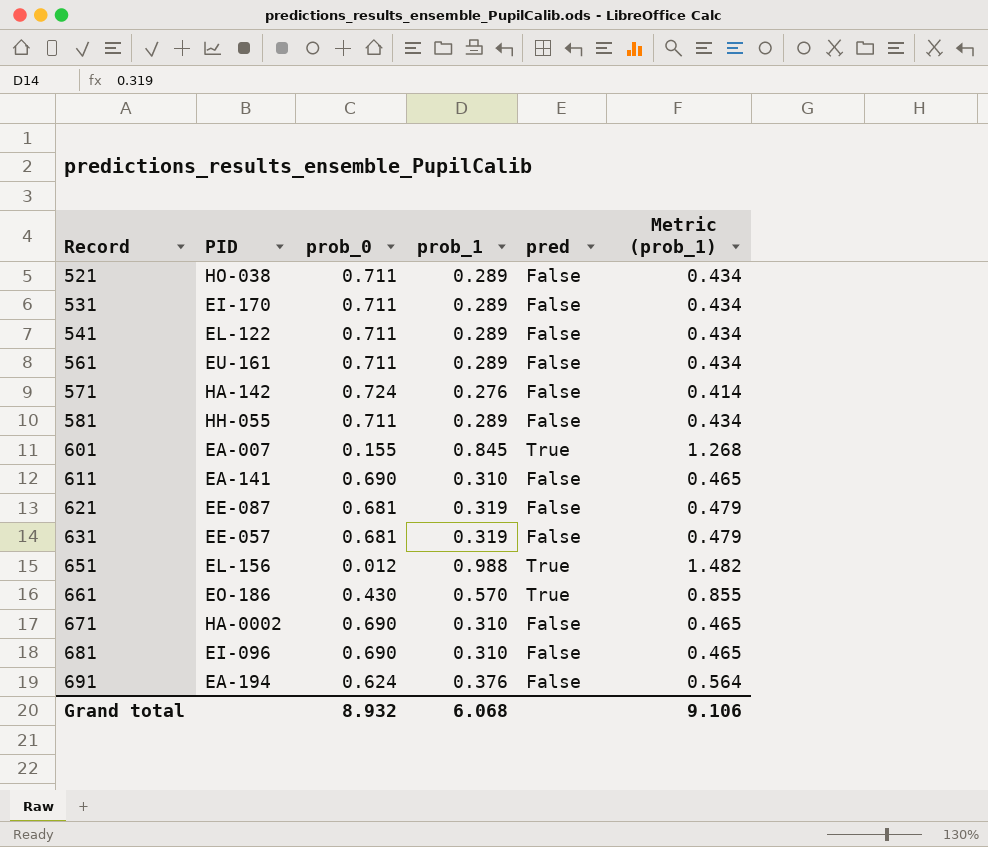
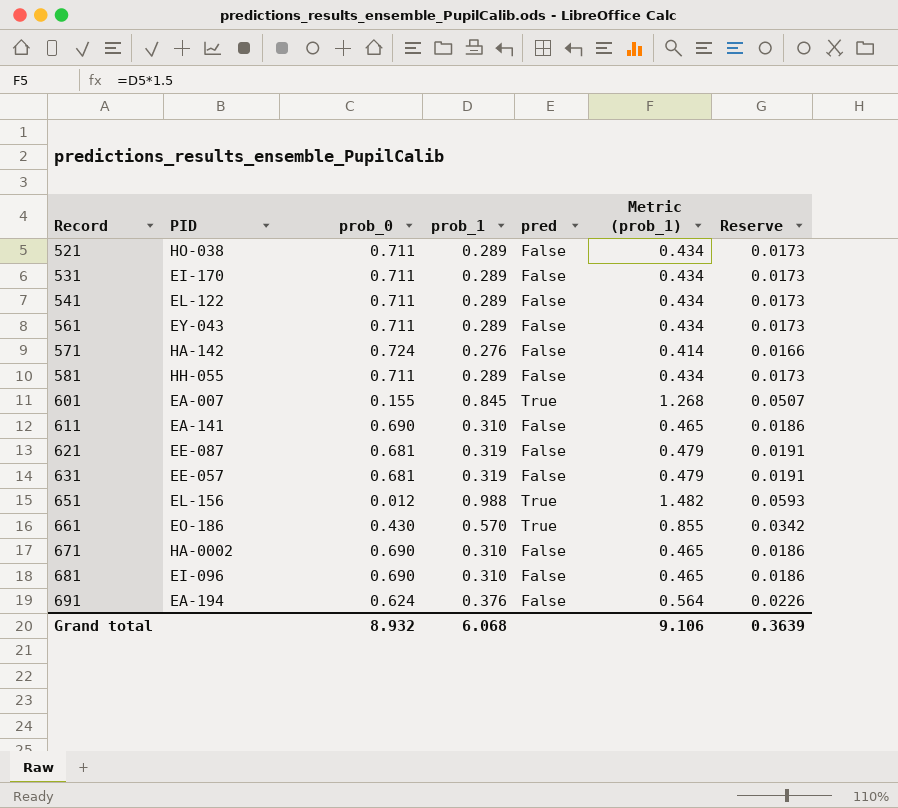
column Reserve | formula: none -> [prob_1] * 0.06
561 | PID: EU-161 -> EY-043

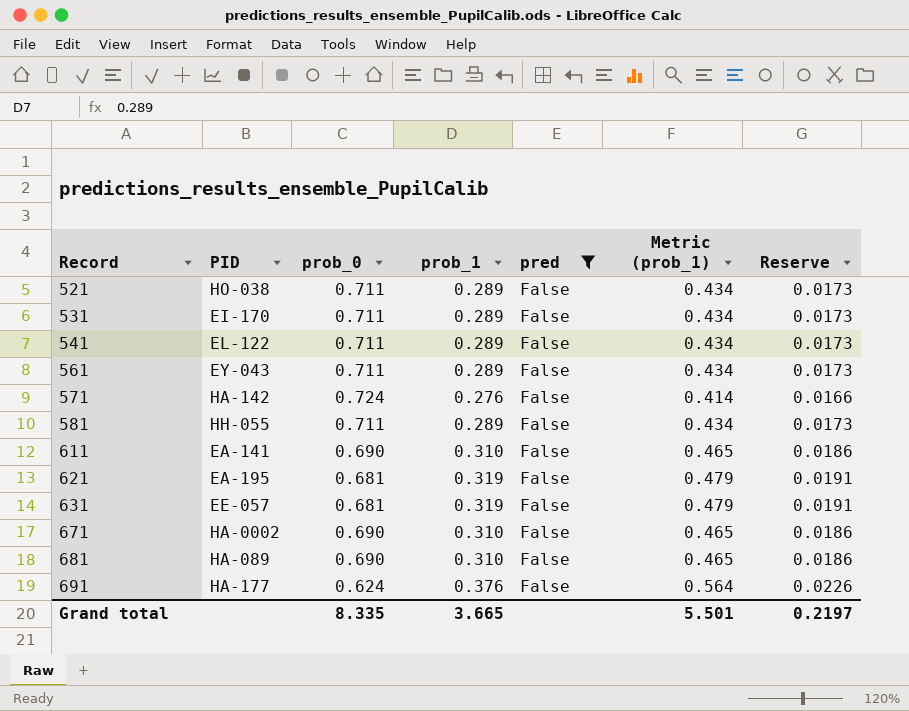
filter: none -> pred = False
621 | PID: EE-087 -> EA-195
681 | PID: EI-096 -> HA-089
691 | PID: EA-194 -> HA-177
Grand total | prob_0: 8.932 -> 8.335
Grand total | prob_1: 6.068 -> 3.665
Grand total | Metric (prob_1): 9.106 -> 5.501
Grand total | Reserve: 0.3639 -> 0.2197

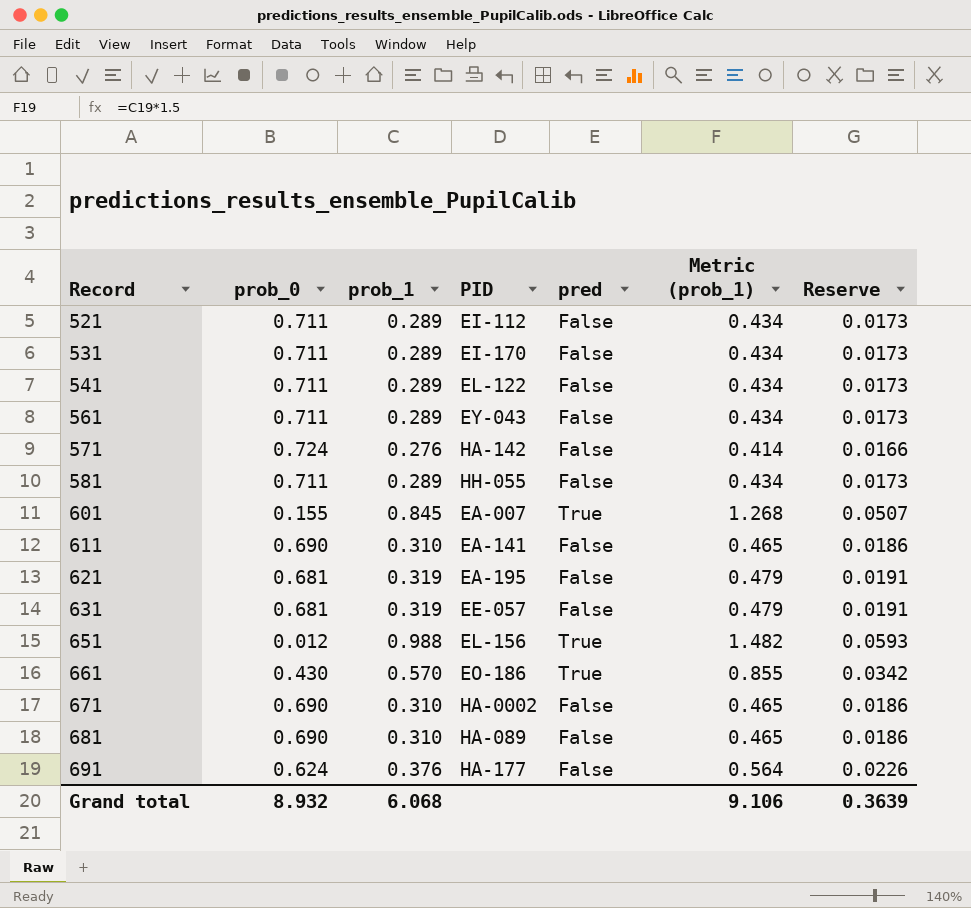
filter: pred = False -> none
column PID | position: 2 -> 4
521 | PID: HO-038 -> EI-112
Grand total | prob_0: 8.335 -> 8.932
Grand total | prob_1: 3.665 -> 6.068
Grand total | Metric (prob_1): 5.501 -> 9.106
Grand total | Reserve: 0.2197 -> 0.3639

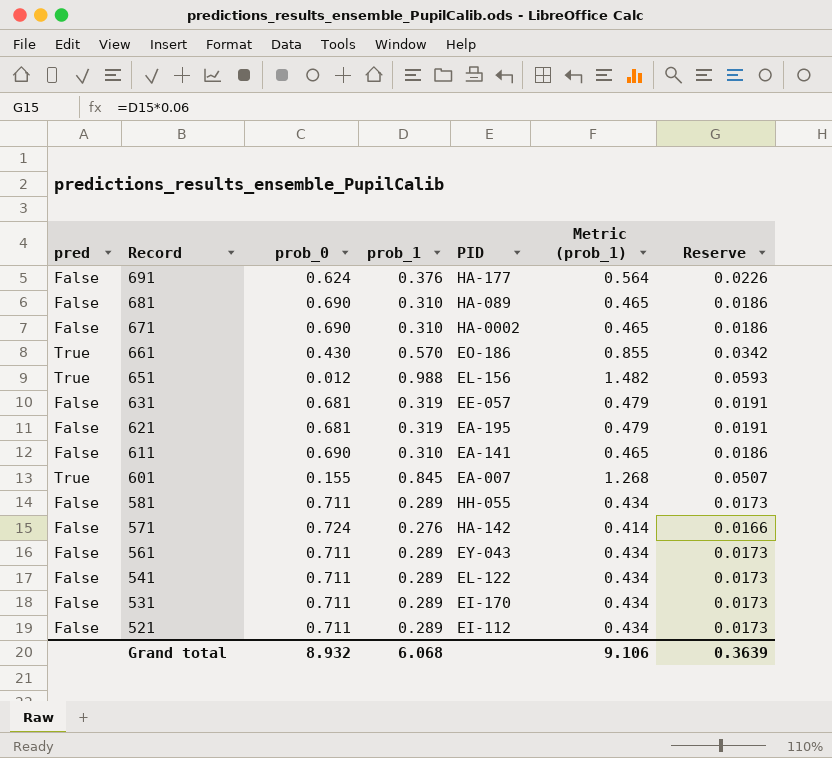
row order: Record ascending -> Record descending
column pred | position: 5 -> 1

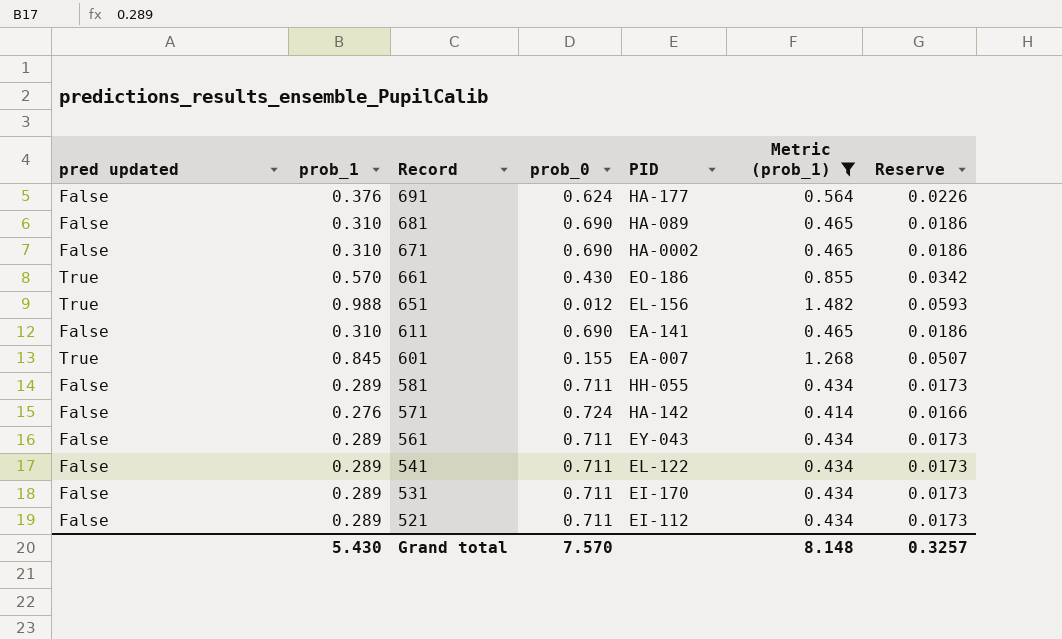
filter: none -> Metric (prob_1) != 0.479
column name: pred -> pred updated
column prob_1 | position: 4 -> 2
Grand total | prob_1: 6.068 -> 5.430
Grand total | prob_0: 8.932 -> 7.570
Grand total | Metric (prob_1): 9.106 -> 8.148
Grand total | Reserve: 0.3639 -> 0.3257

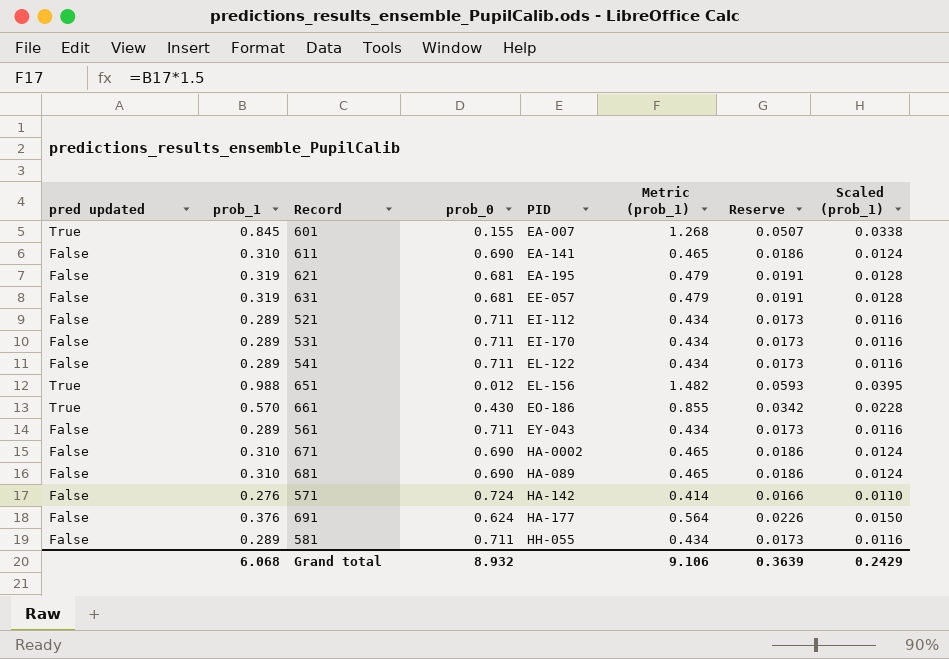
filter: Metric (prob_1) != 0.479 -> none
row order: Record descending -> PID ascending
column Scaled (prob_1) | formula: none -> [prob_1] * 0.04
Grand total | prob_1: 5.430 -> 6.068
Grand total | prob_0: 7.570 -> 8.932
Grand total | Metric (prob_1): 8.148 -> 9.106
Grand total | Reserve: 0.3257 -> 0.3639

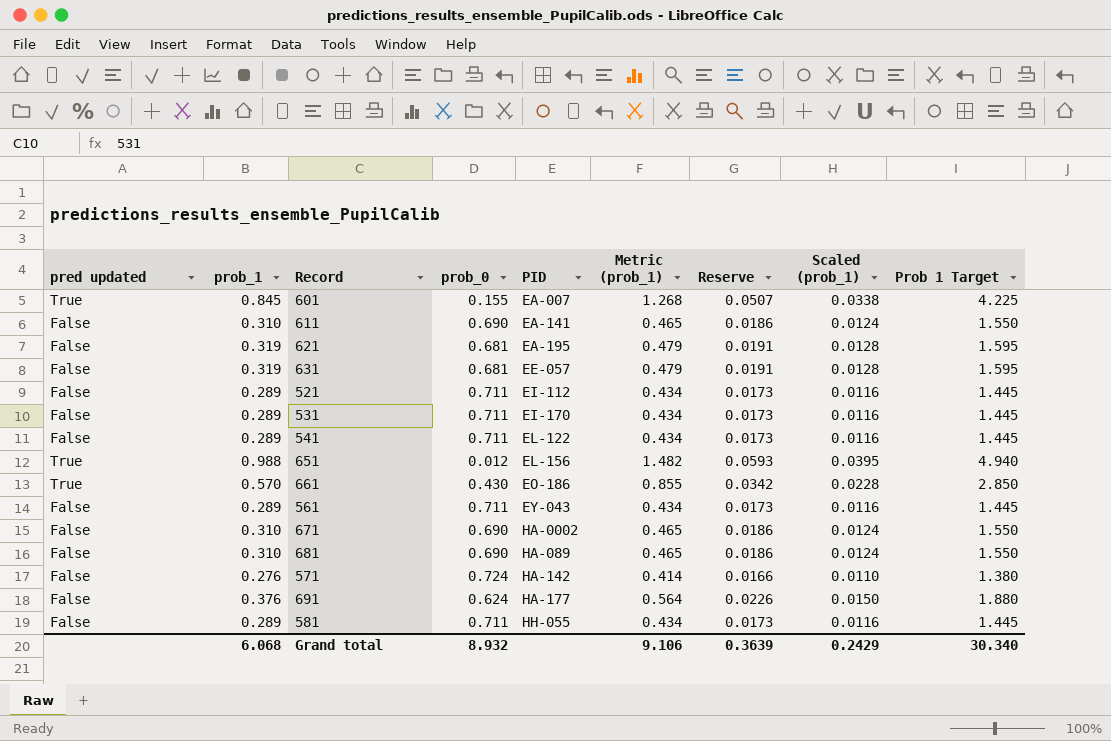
column Prob 1 Target | formula: none -> [prob_1] * 5

